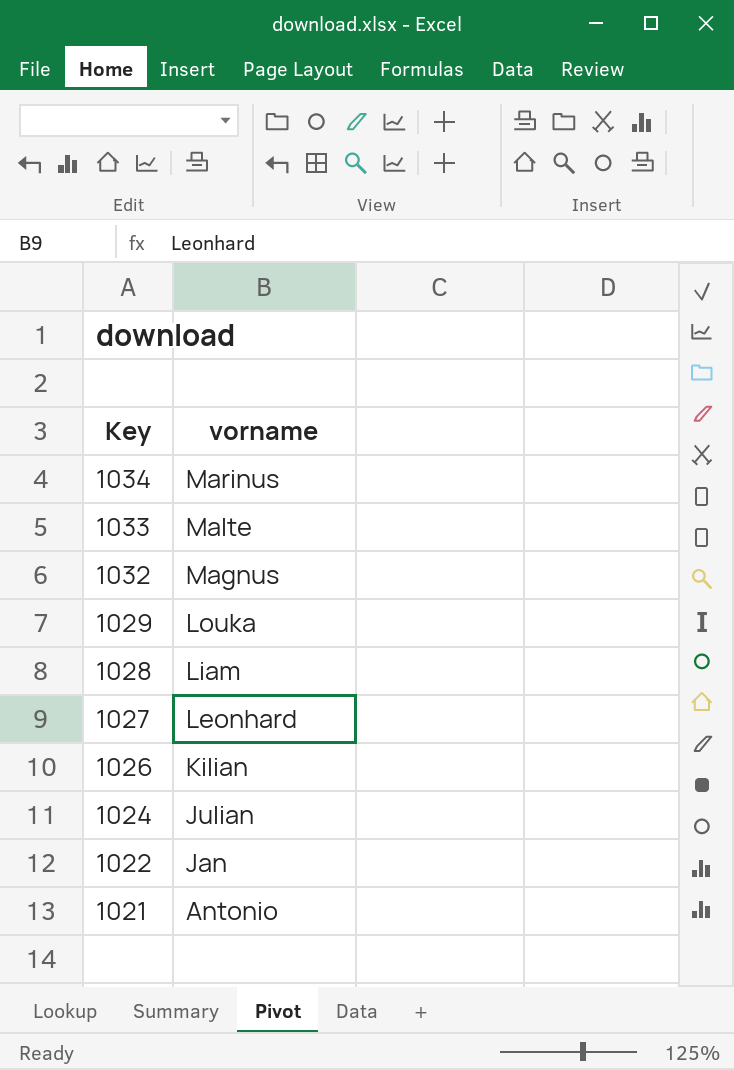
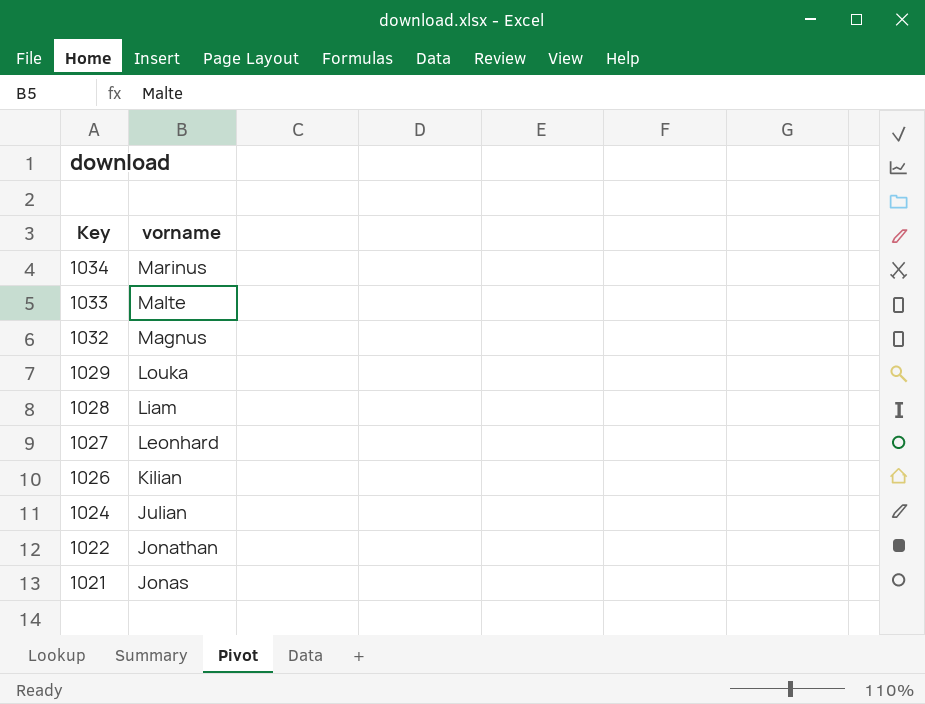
1022 | vorname: Jan -> Jonathan
1021 | vorname: Antonio -> Jonas

